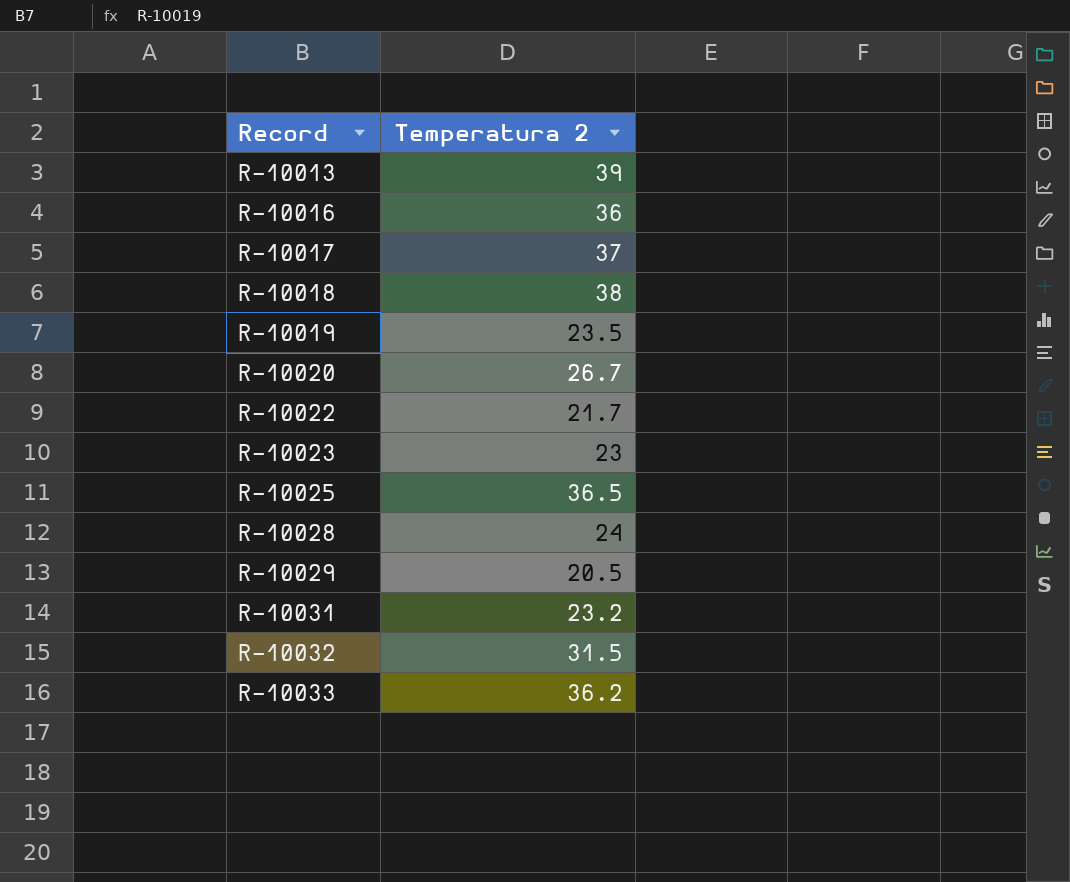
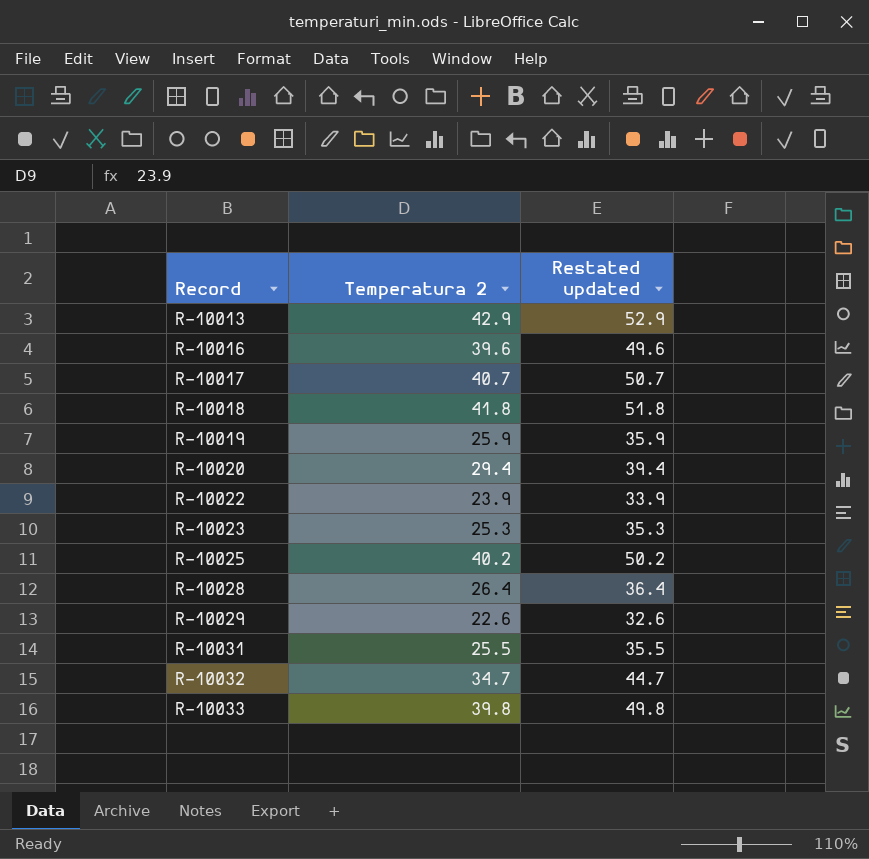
column Restated updated | formula: none -> [Temperatura 2] + 10
R-10013 | Temperatura 2: 39 -> 42.9
R-10016 | Temperatura 2: 36 -> 39.6
R-10017 | Temperatura 2: 37 -> 40.7
R-10018 | Temperatura 2: 38 -> 41.8
R-10019 | Temperatura 2: 23.5 -> 25.9
R-10020 | Temperatura 2: 26.7 -> 29.4
R-10022 | Temperatura 2: 21.7 -> 23.9
R-10023 | Temperatura 2: 23 -> 25.3
R-10025 | Temperatura 2: 36.5 -> 40.2
R-10028 | Temperatura 2: 24 -> 26.4
R-10029 | Temperatura 2: 20.5 -> 22.6
R-10031 | Temperatura 2: 23.2 -> 25.5
R-10032 | Temperatura 2: 31.5 -> 34.7
R-10033 | Temperatura 2: 36.2 -> 39.8

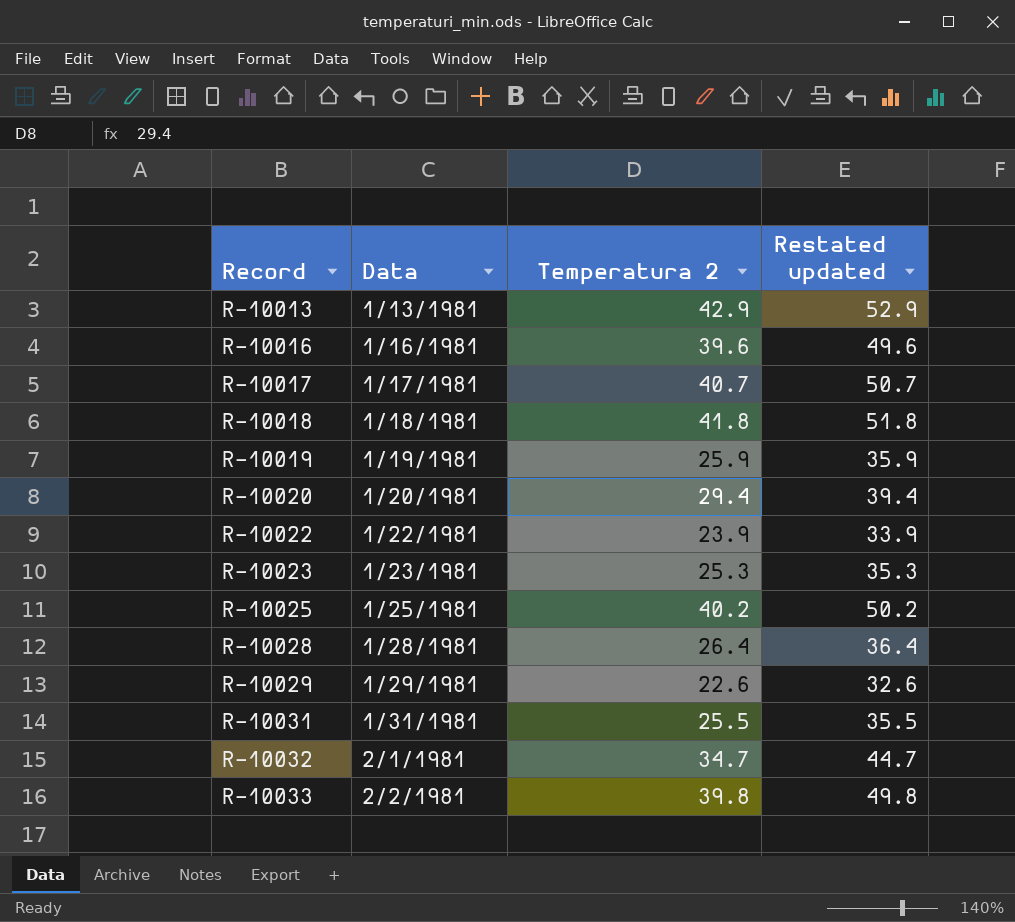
column Data | position: none -> 2

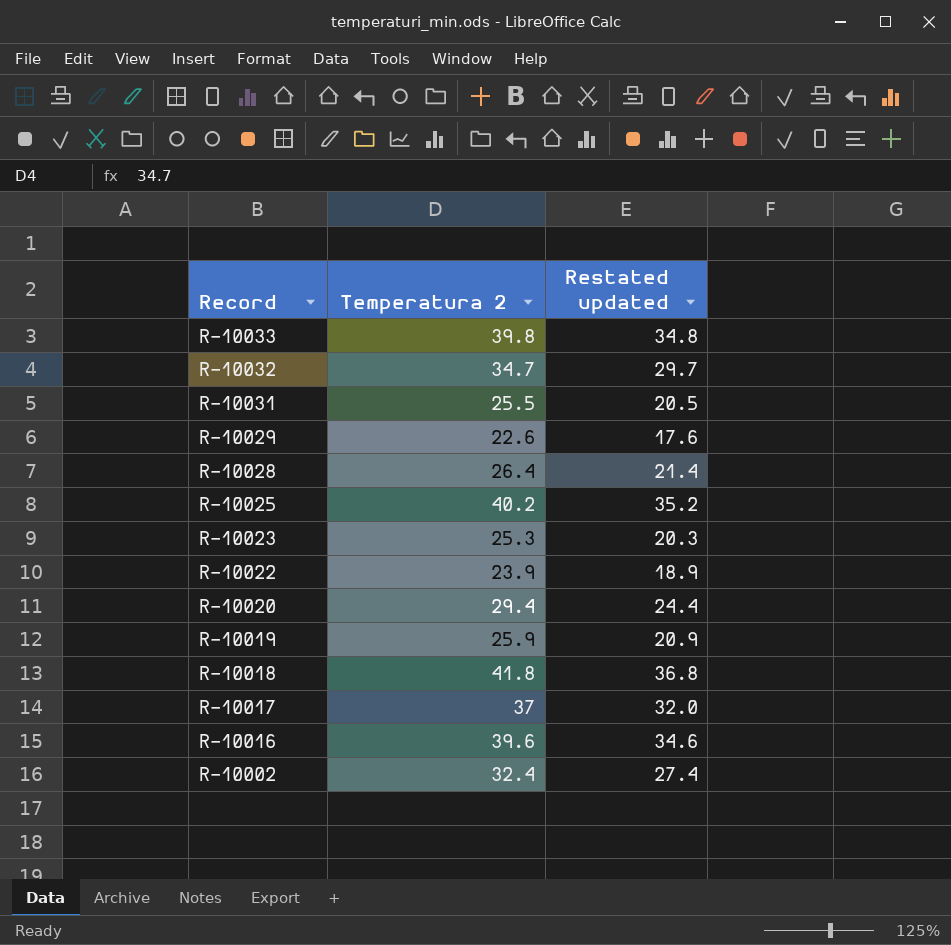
row order: Record ascending -> Record descending
column Data | position: 2 -> none
column Restated updated | formula: [Temperatura 2] + 10 -> [Temperatura 2] - 5
row R-10013: 1/13/1981 | 42.9 | 52.9 -> none
R-10017 | Temperatura 2: 40.7 -> 37
row R-10002: none -> 32.4 | 27.4

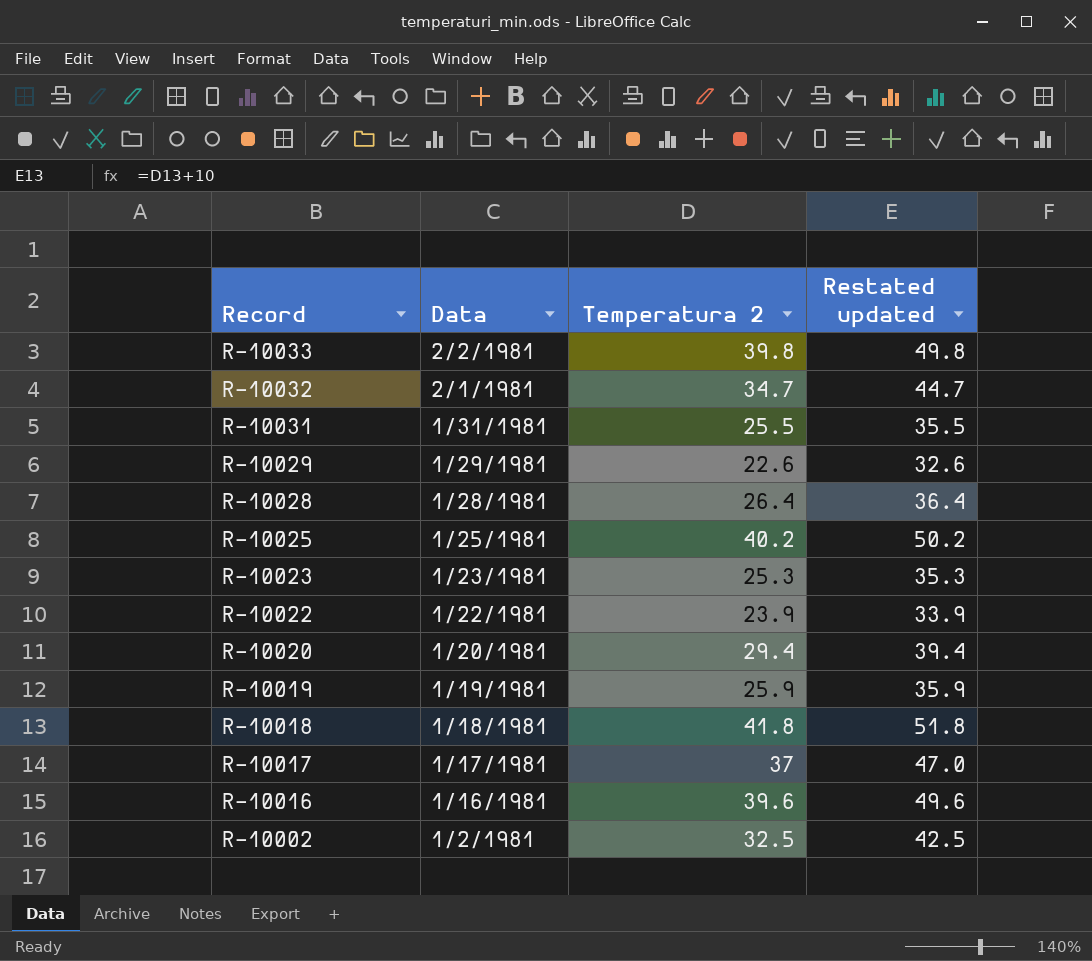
column Data | position: none -> 2
column Restated updated | formula: [Temperatura 2] - 5 -> [Temperatura 2] + 10
R-10002 | Temperatura 2: 32.4 -> 32.5

